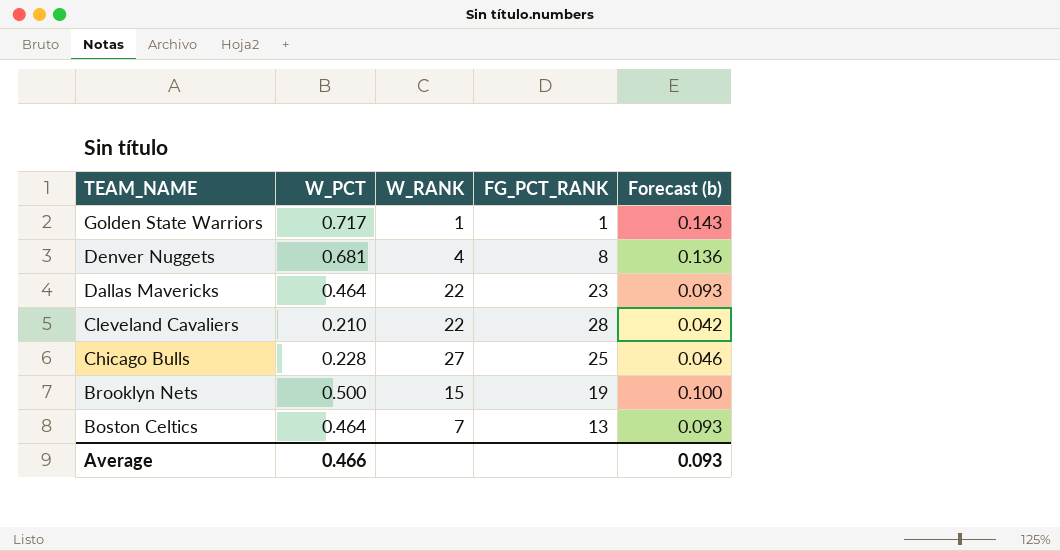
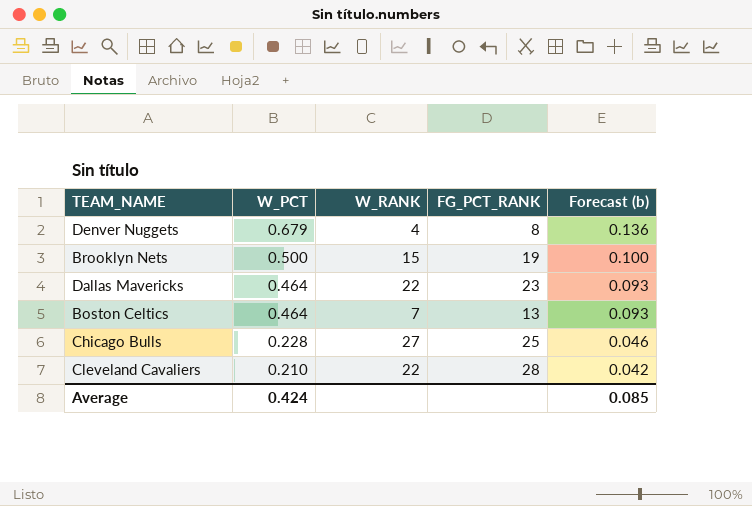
row order: TEAM_NAME descending -> W_PCT descending
row Golden State Warriors: 0.717 | 1 | 1 | 0.143 -> none
Denver Nuggets | W_PCT: 0.681 -> 0.679
Average | W_PCT: 0.466 -> 0.424
Average | Forecast (b): 0.093 -> 0.085

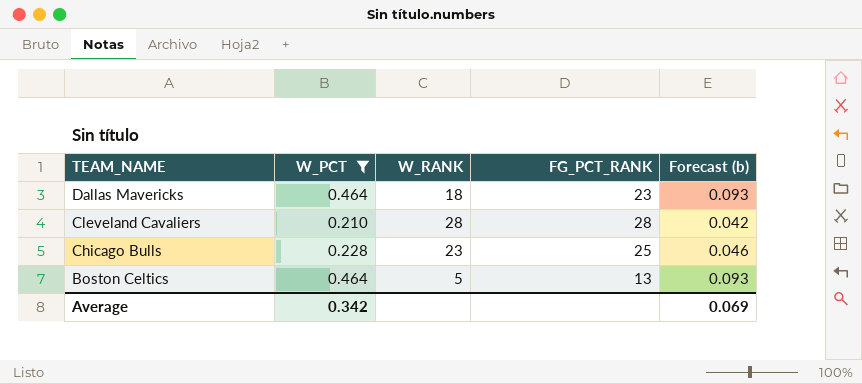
filter: none -> W_PCT <= 0.464
row order: W_PCT descending -> TEAM_NAME descending
Dallas Mavericks | W_RANK: 22 -> 18
Cleveland Cavaliers | W_RANK: 22 -> 28
Chicago Bulls | W_RANK: 27 -> 23
Boston Celtics | W_RANK: 7 -> 5
Average | W_PCT: 0.424 -> 0.342
Average | Forecast (b): 0.085 -> 0.069

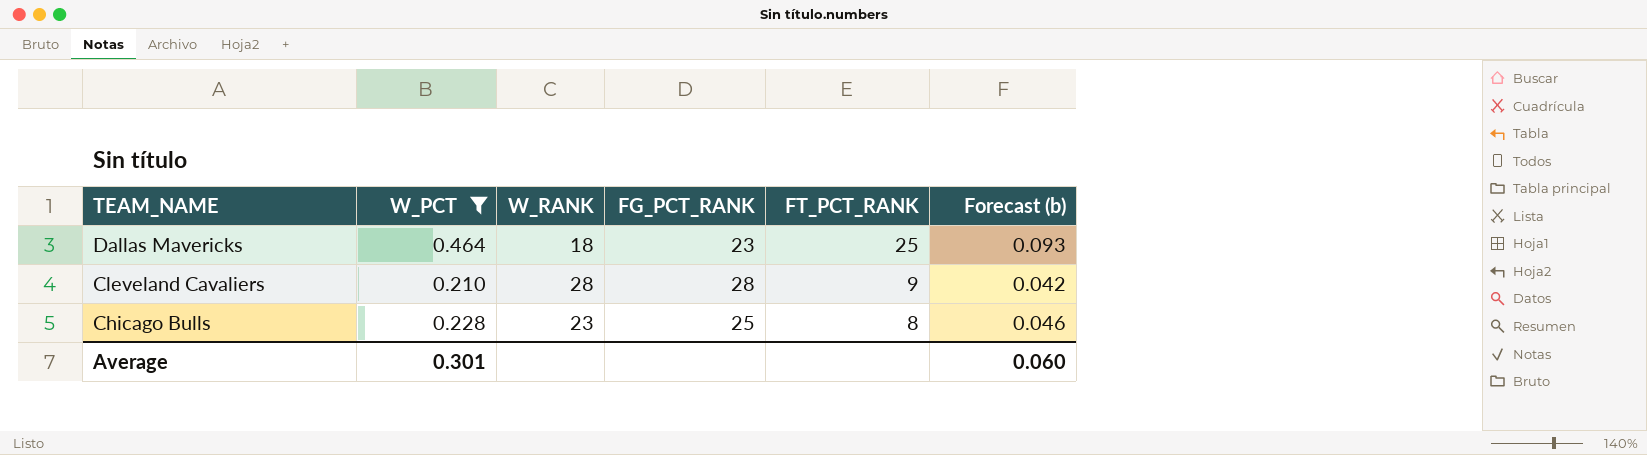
column FT_PCT_RANK | position: none -> 5
row Boston Celtics: 0.464 | 5 | 13 | 0.093 -> none
Average | W_PCT: 0.342 -> 0.301
Average | Forecast (b): 0.069 -> 0.060

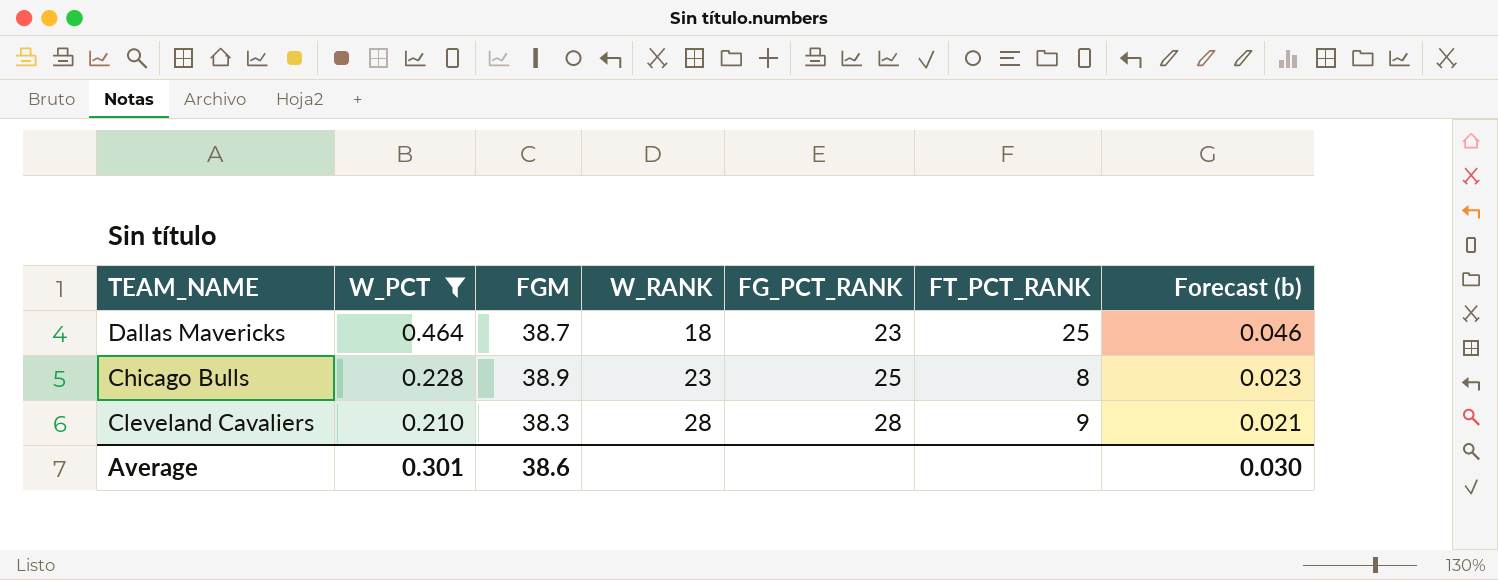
row order: TEAM_NAME descending -> W_PCT descending
column FGM | position: none -> 3
column Forecast (b) | formula: [W_PCT] * 0.2 -> [W_PCT] * 0.1
Average | Forecast (b): 0.060 -> 0.030

